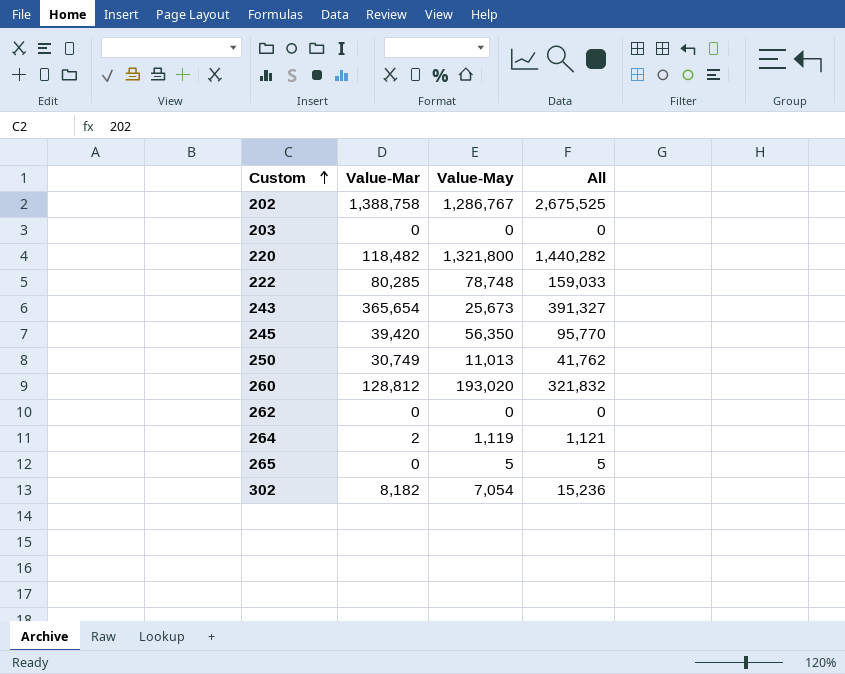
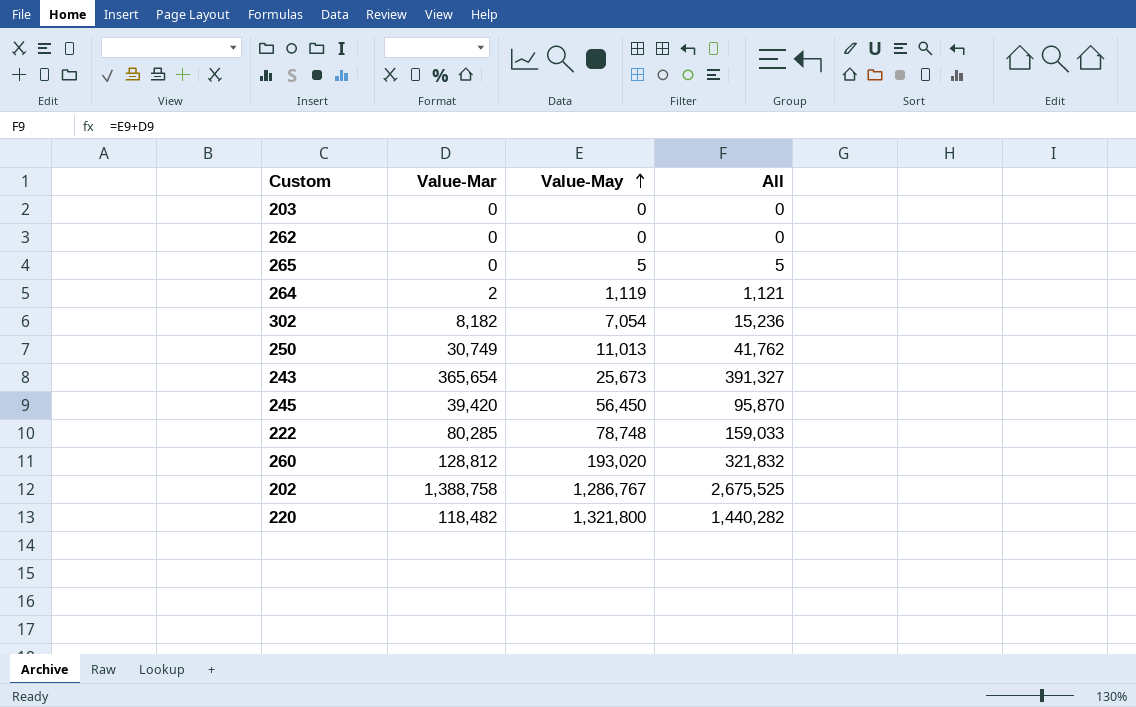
row order: Custom ascending -> Value-May ascending
245 | Value-May: 56,350 -> 56,450
245 | All: 95,770 -> 95,870

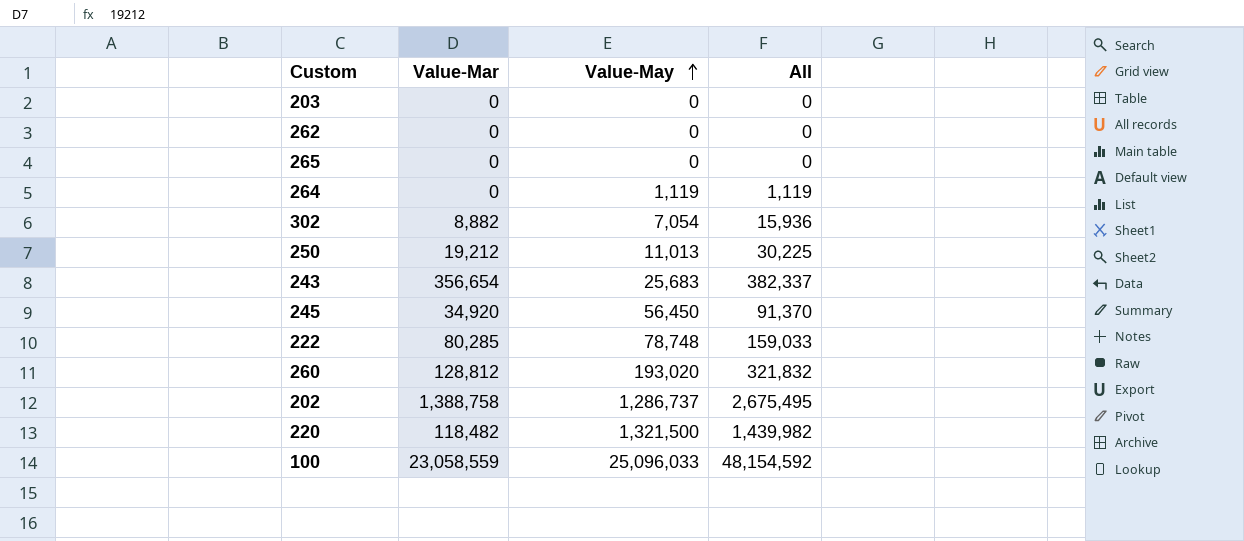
265 | Value-May: 5 -> 0
265 | All: 5 -> 0
264 | Value-Mar: 2 -> 0
264 | All: 1,121 -> 1,119
302 | Value-Mar: 8,182 -> 8,882
302 | All: 15,236 -> 15,936
250 | Value-Mar: 30,749 -> 19,212
250 | All: 41,762 -> 30,225
243 | Value-Mar: 365,654 -> 356,654
243 | Value-May: 25,673 -> 25,683
243 | All: 391,327 -> 382,337
245 | Value-Mar: 39,420 -> 34,920
245 | All: 95,870 -> 91,370
202 | Value-May: 1,286,767 -> 1,286,737
202 | All: 2,675,525 -> 2,675,495
220 | Value-May: 1,321,800 -> 1,321,500
220 | All: 1,440,282 -> 1,439,982
row 100: none -> 23,058,559 | 25,096,033 | 48,154,592

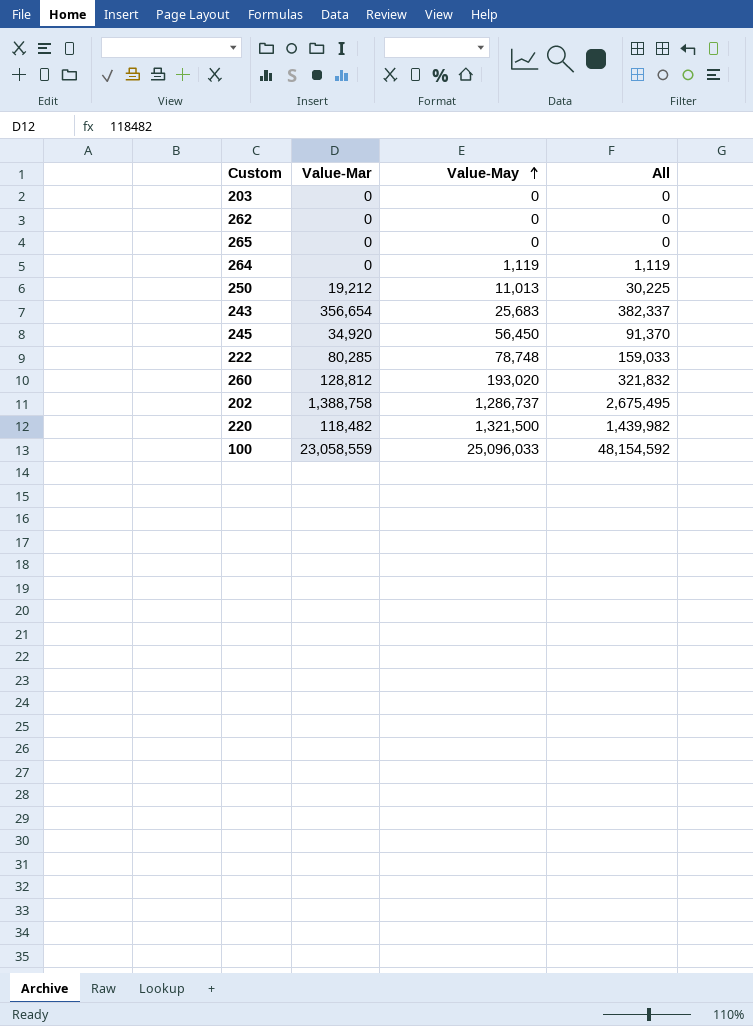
row 302: 8,882 | 7,054 | 15,936 -> none

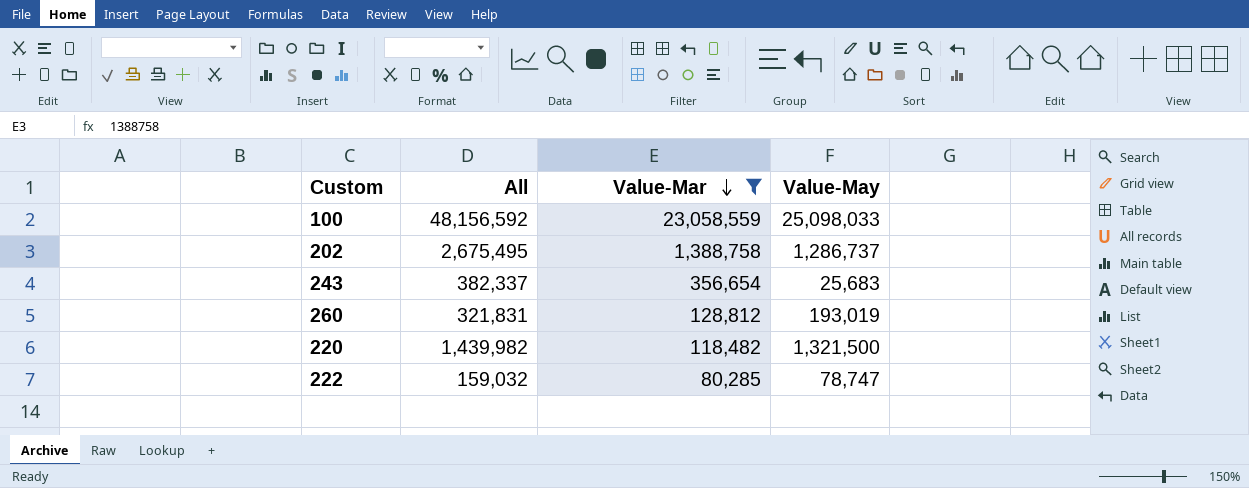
filter: none -> Value-Mar >= 80,285
row order: Value-May ascending -> Value-Mar descending
column All | position: 4 -> 2
100 | All: 48,154,592 -> 48,156,592
100 | Value-May: 25,096,033 -> 25,098,033
260 | All: 321,832 -> 321,831
260 | Value-May: 193,020 -> 193,019
222 | All: 159,033 -> 159,032
222 | Value-May: 78,748 -> 78,747

